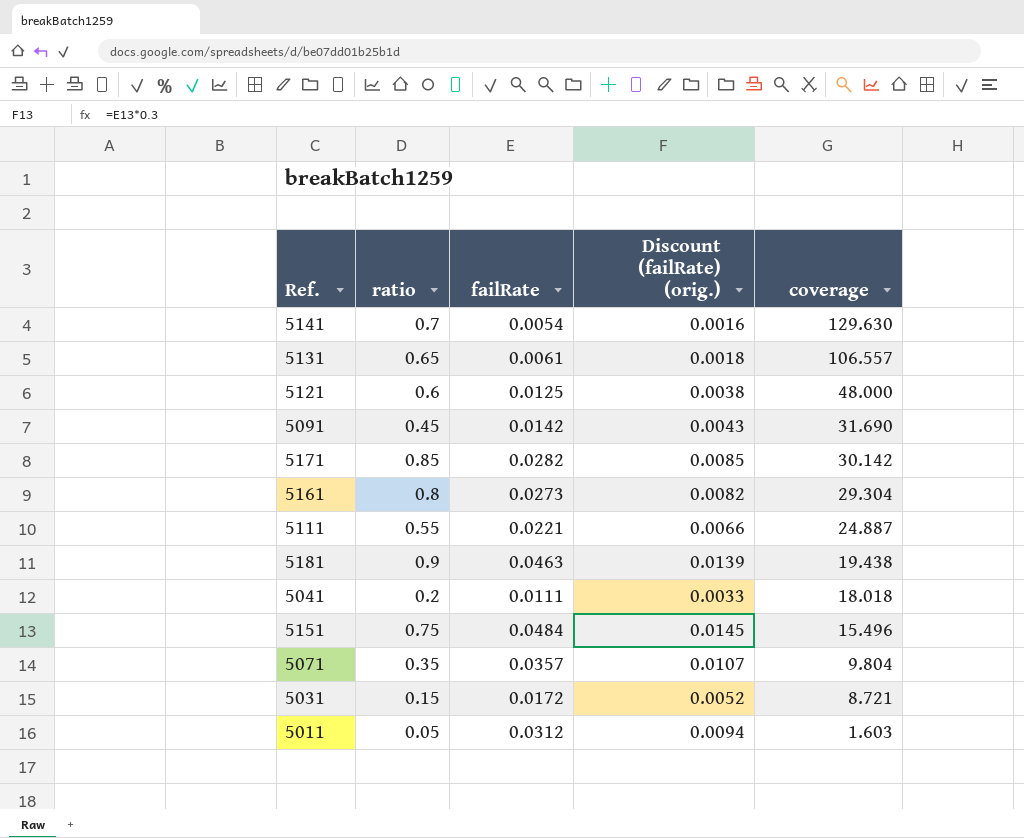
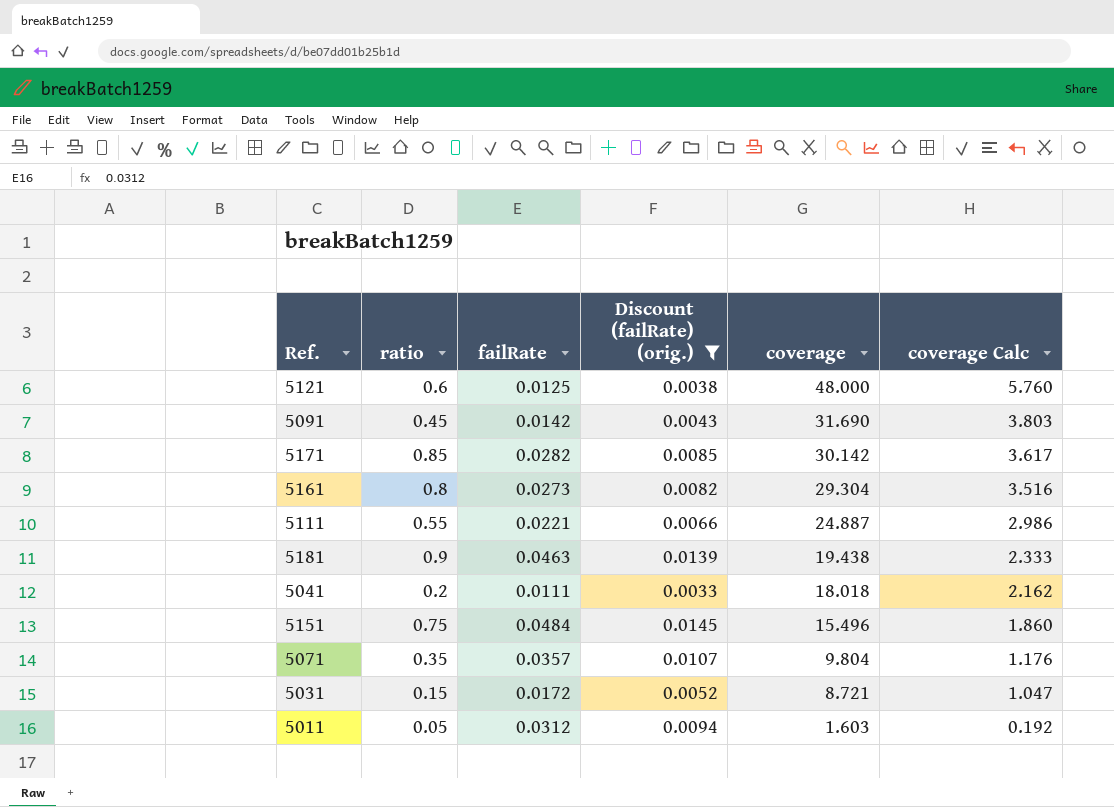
filter: none -> Discount (failRate) (orig.) >= 0.0033
column coverage Calc | formula: none -> [coverage] * 0.12

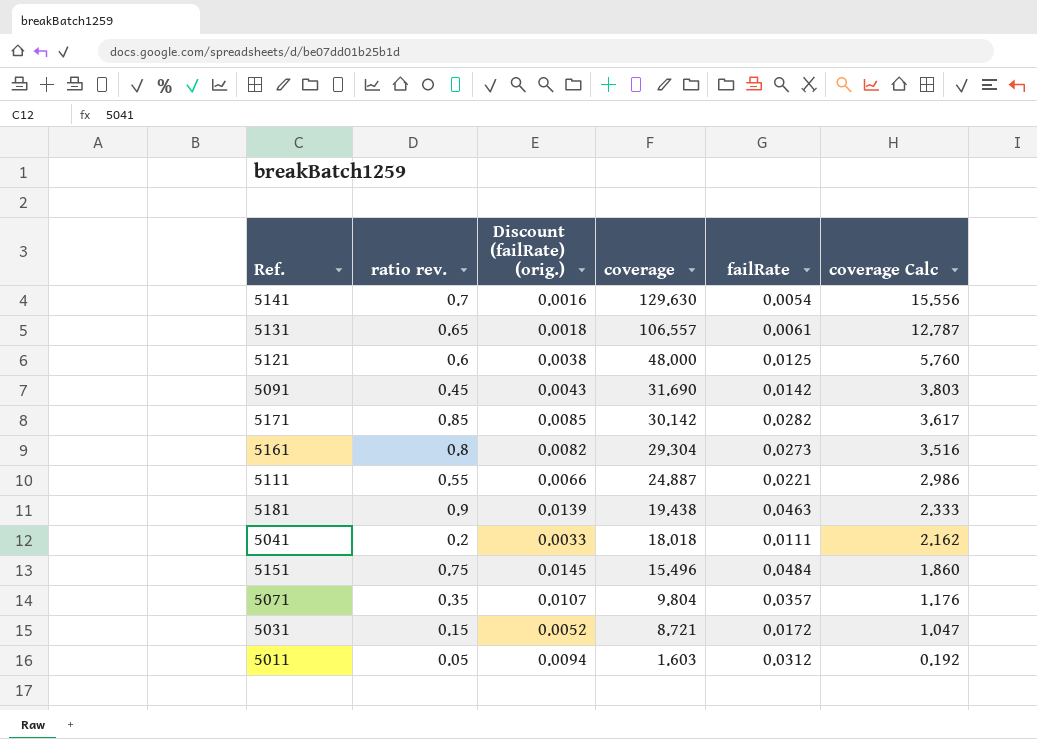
filter: Discount (failRate) (orig.) >= 0.0033 -> none
column name: ratio -> ratio rev.
column failRate | position: 3 -> 5

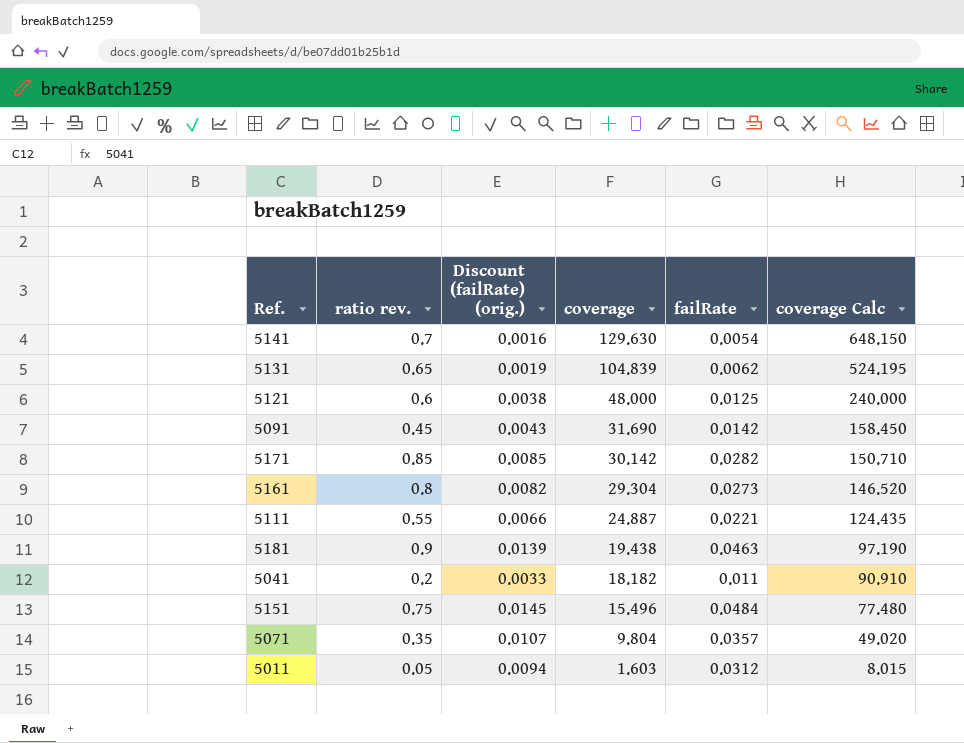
column coverage Calc | formula: [coverage] * 0.12 -> [coverage] * 5
row 5031: 0.15 | 0.0052 | 8.721 | 0.0172 | 1.047 -> none
5131 | Discount (failRate) (orig.): 0.0018 -> 0.0019
5131 | coverage: 106.557 -> 104.839
5131 | failRate: 0.0061 -> 0.0062
5041 | coverage: 18.018 -> 18.182
5041 | failRate: 0.0111 -> 0.011

